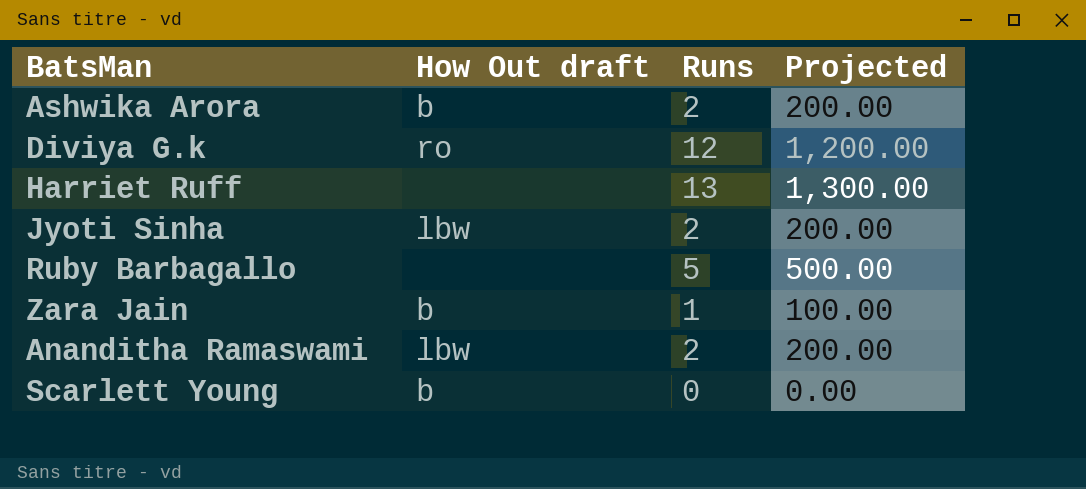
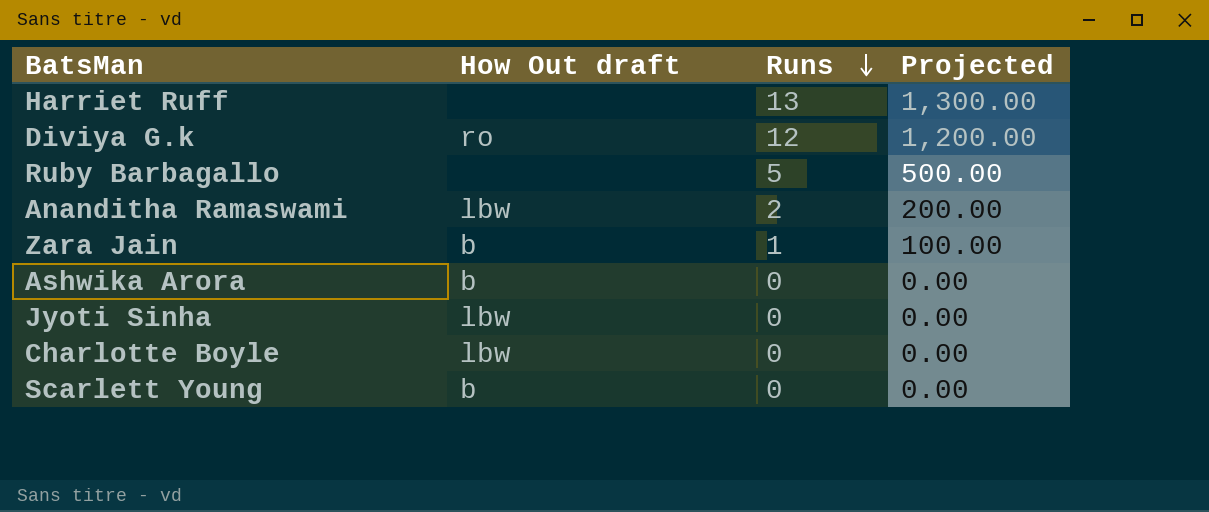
row order: none -> Runs descending
Ashwika Arora | Runs: 2 -> 0
Ashwika Arora | Projected: 200.00 -> 0.00
Jyoti Sinha | Runs: 2 -> 0
Jyoti Sinha | Projected: 200.00 -> 0.00
row Charlotte Boyle: none -> lbw | 0 | 0.00

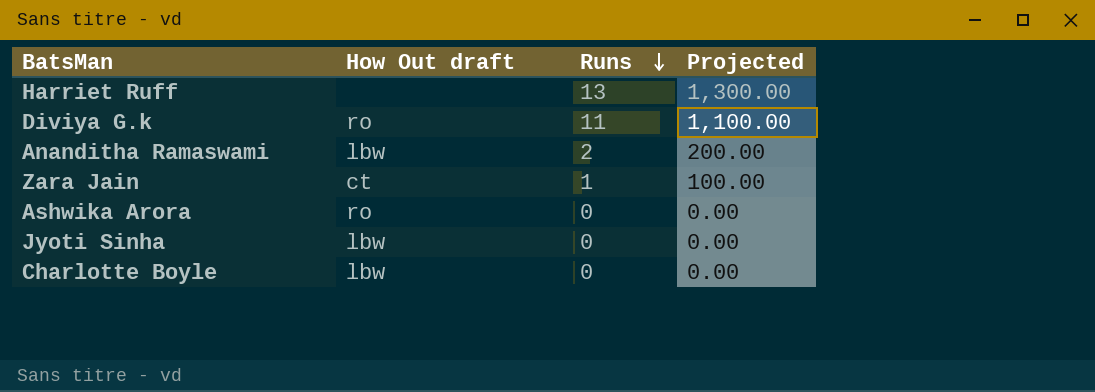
row Ruby Barbagallo: none | 5 | 500.00 -> none
row Scarlett Young: b | 0 | 0.00 -> none
Diviya G.k | Runs: 12 -> 11
Diviya G.k | Projected: 1,200.00 -> 1,100.00
Zara Jain | How Out draft: b -> ct
Ashwika Arora | How Out draft: b -> ro

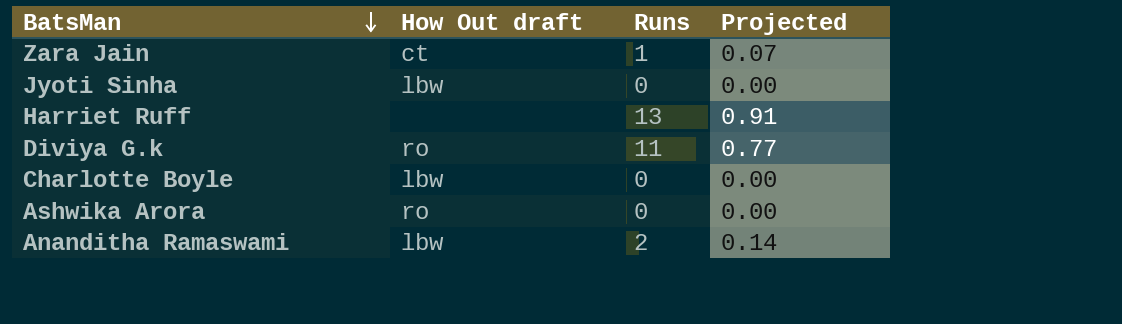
row order: Runs descending -> BatsMan descending
column Projected | formula: [Runs] * 100 -> [Runs] * 0.07

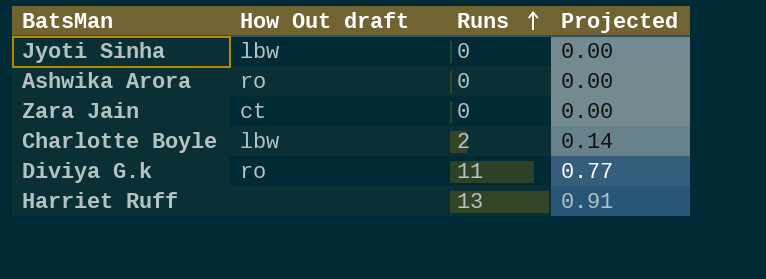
row order: BatsMan descending -> Runs ascending
row Ananditha Ramaswami: lbw | 2 | 0.14 -> none
Zara Jain | Runs: 1 -> 0
Zara Jain | Projected: 0.07 -> 0.00
Charlotte Boyle | Runs: 0 -> 2
Charlotte Boyle | Projected: 0.00 -> 0.14

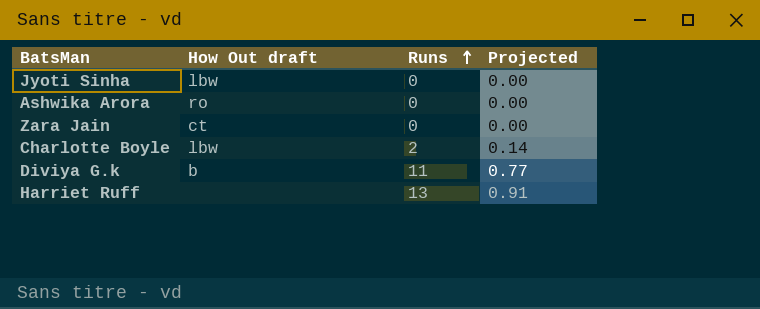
Diviya G.k | How Out draft: ro -> b

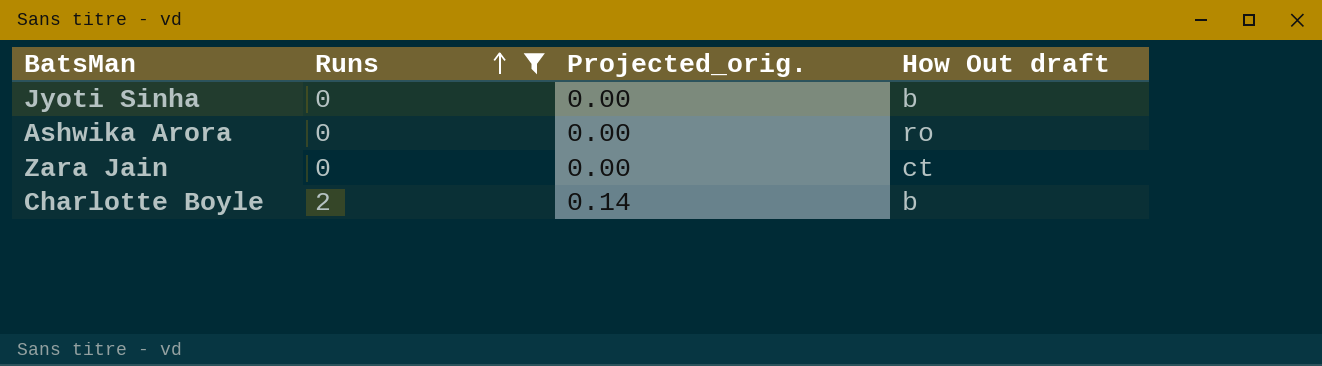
filter: none -> Runs <= 2
column name: Projected -> Projected_orig.
column How Out draft | position: 2 -> 4
Jyoti Sinha | How Out draft: lbw -> b
Charlotte Boyle | How Out draft: lbw -> b

